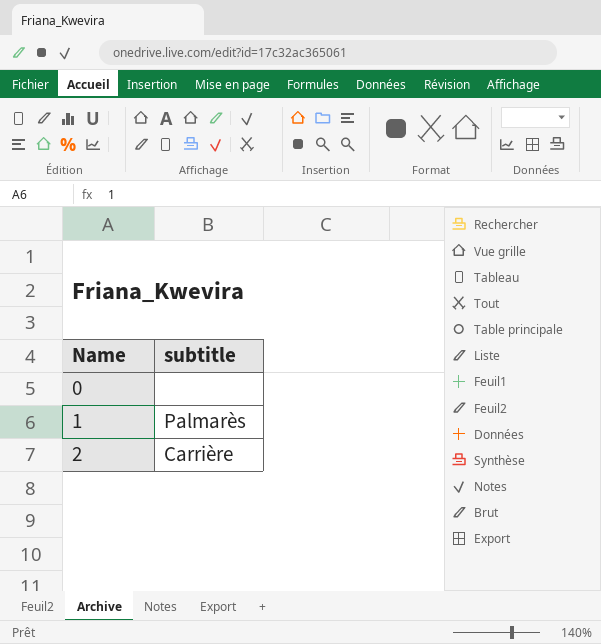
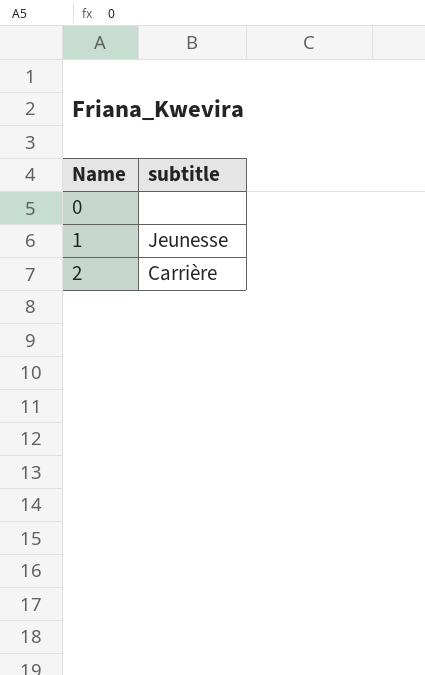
1 | subtitle: Palmarès -> Jeunesse

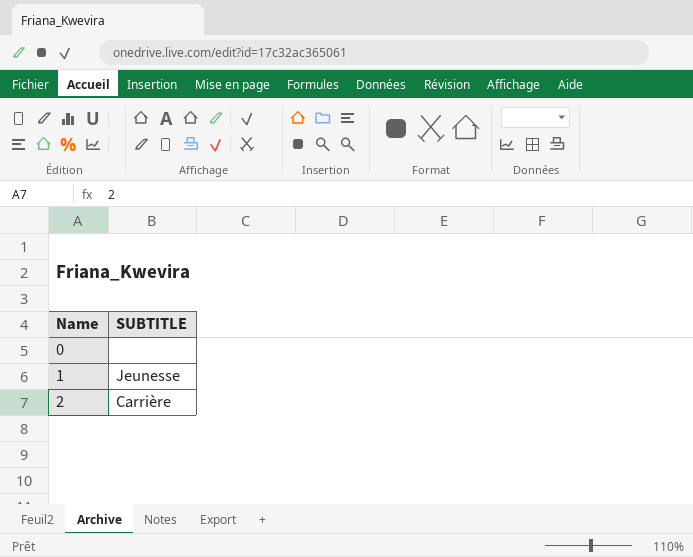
column name: subtitle -> SUBTITLE

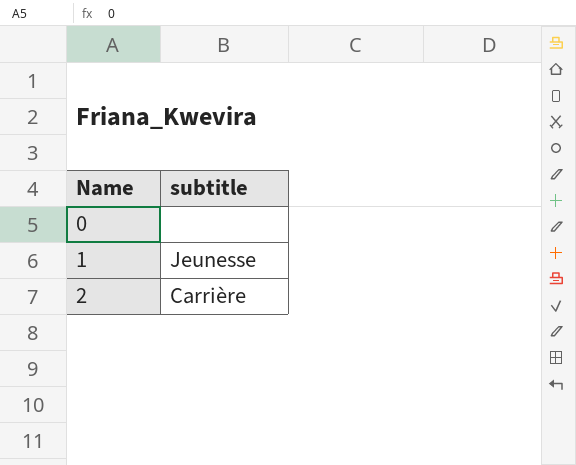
column name: SUBTITLE -> subtitle

